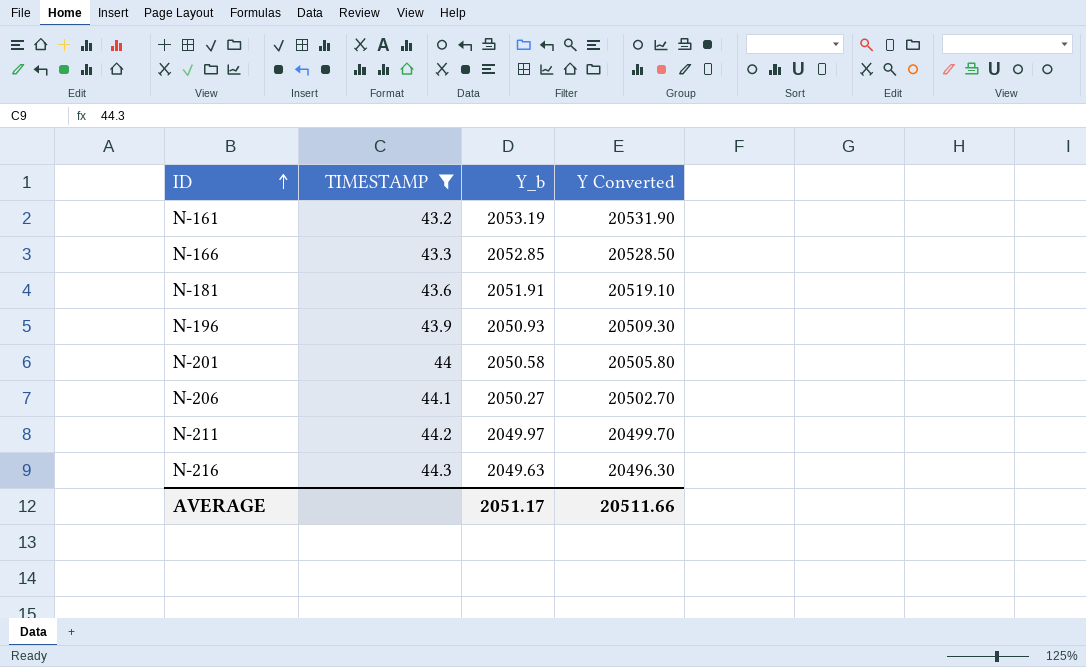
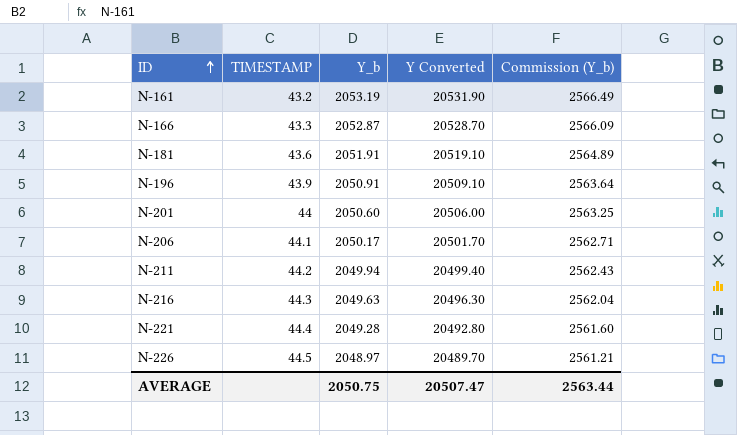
filter: TIMESTAMP <= 44.3 -> none
column Commission (Y_b) | formula: none -> [Y_b] * 1.25
N-166 | Y_b: 2052.85 -> 2052.87
N-166 | Y Converted: 20528.50 -> 20528.70
N-196 | Y_b: 2050.93 -> 2050.91
N-196 | Y Converted: 20509.30 -> 20509.10
N-201 | Y_b: 2050.58 -> 2050.60
N-201 | Y Converted: 20505.80 -> 20506.00
N-206 | Y_b: 2050.27 -> 2050.17
N-206 | Y Converted: 20502.70 -> 20501.70
N-211 | Y_b: 2049.97 -> 2049.94
N-211 | Y Converted: 20499.70 -> 20499.40
AVERAGE | Y_b: 2051.17 -> 2050.75
AVERAGE | Y Converted: 20511.66 -> 20507.47

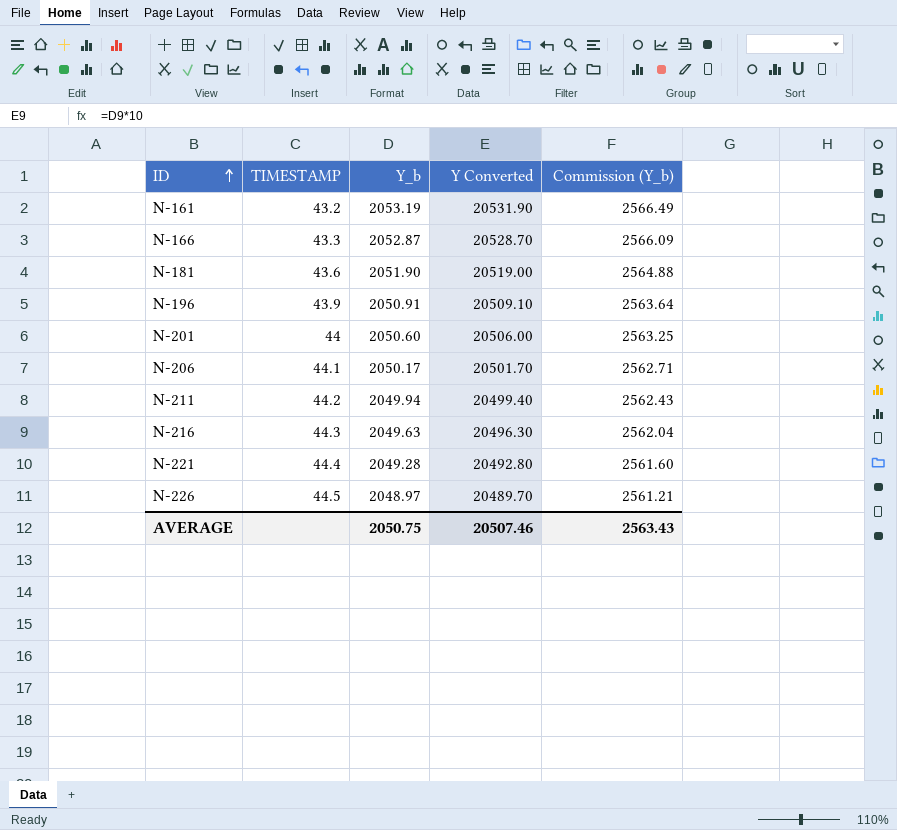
N-181 | Y_b: 2051.91 -> 2051.90
N-181 | Y Converted: 20519.10 -> 20519.00
N-181 | Commission (Y_b): 2564.89 -> 2564.88
AVERAGE | Y Converted: 20507.47 -> 20507.46
AVERAGE | Commission (Y_b): 2563.44 -> 2563.43

